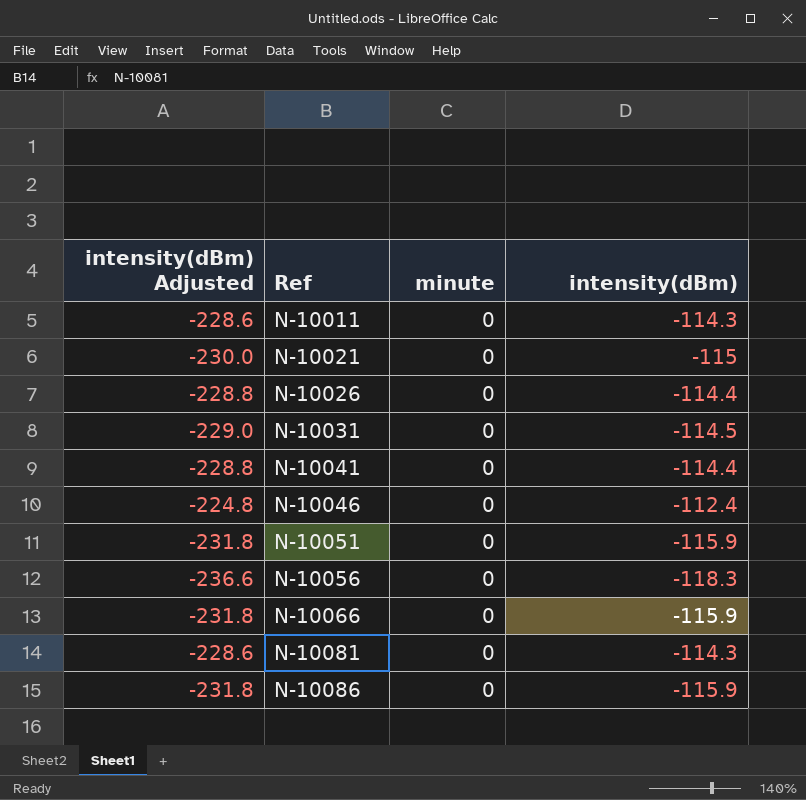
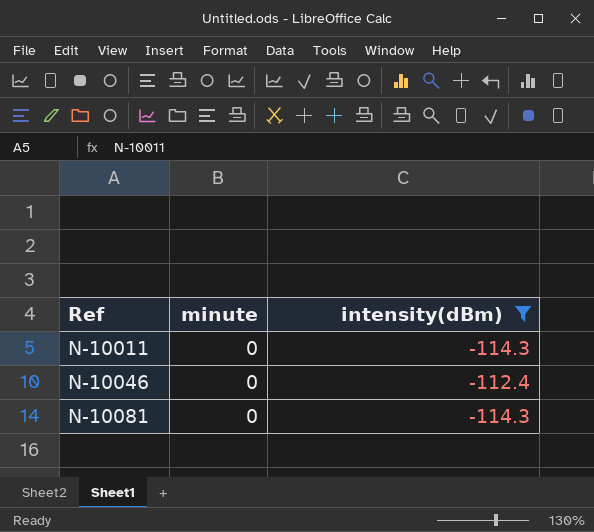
filter: none -> intensity(dBm) >= -114.3
column intensity(dBm) Adjusted | formula: [intensity(dBm)] * 2 -> none

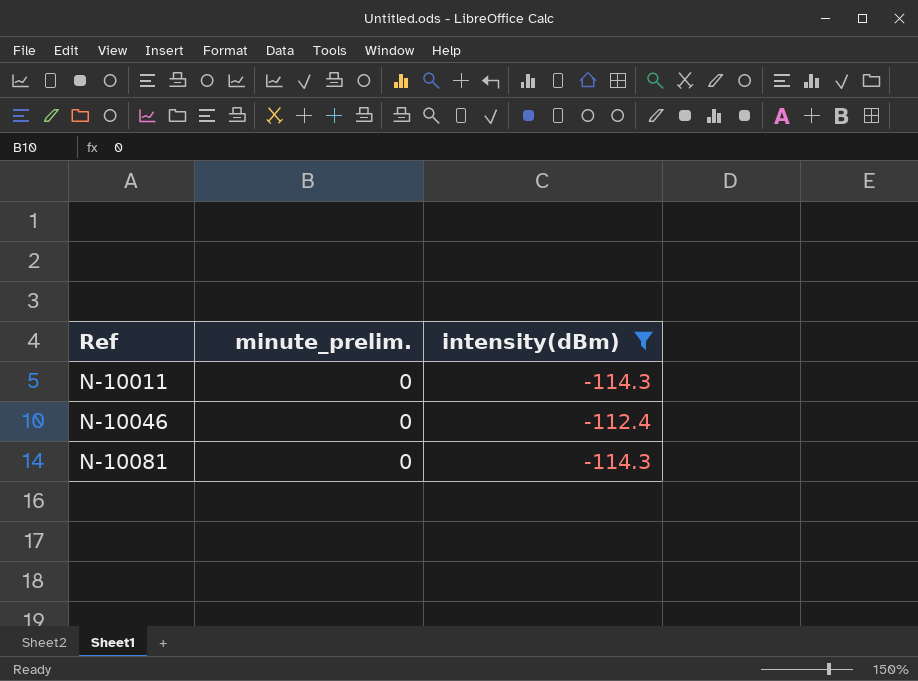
column name: minute -> minute_prelim.

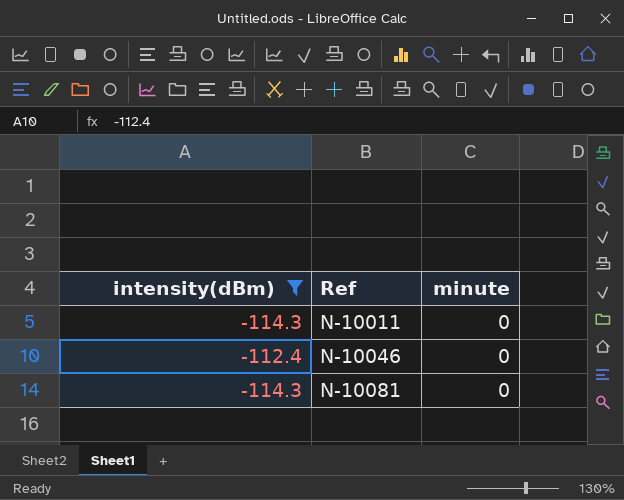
column intensity(dBm) | position: 3 -> 1
column name: minute_prelim. -> minute

